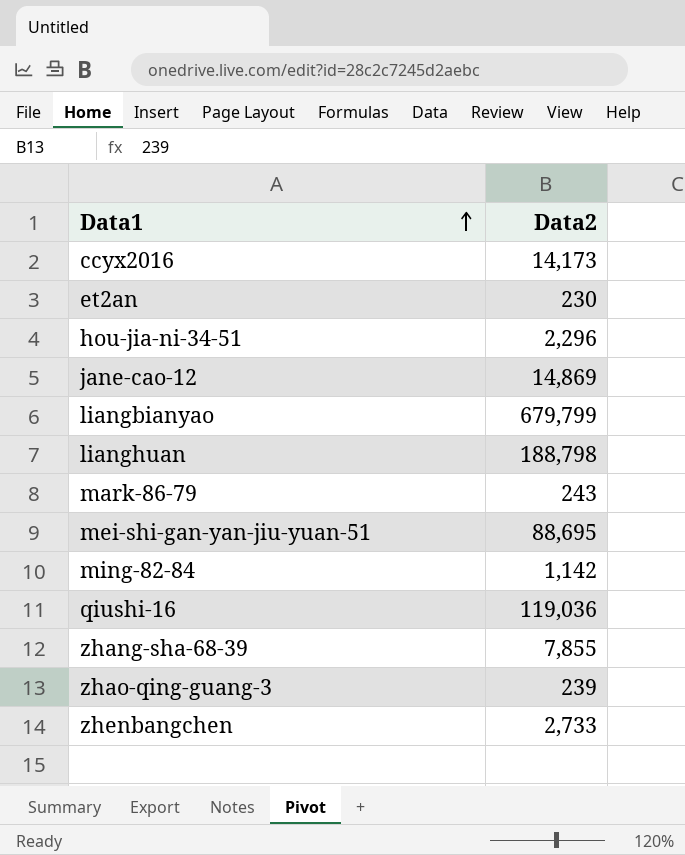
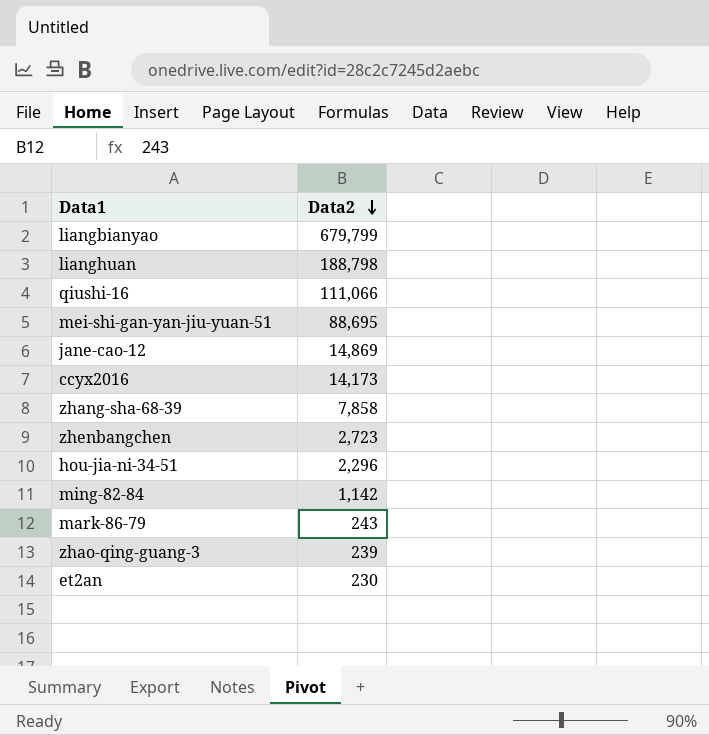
row order: Data1 ascending -> Data2 descending
qiushi-16 | Data2: 119,036 -> 111,066
zhang-sha-68-39 | Data2: 7,855 -> 7,858
zhenbangchen | Data2: 2,733 -> 2,723

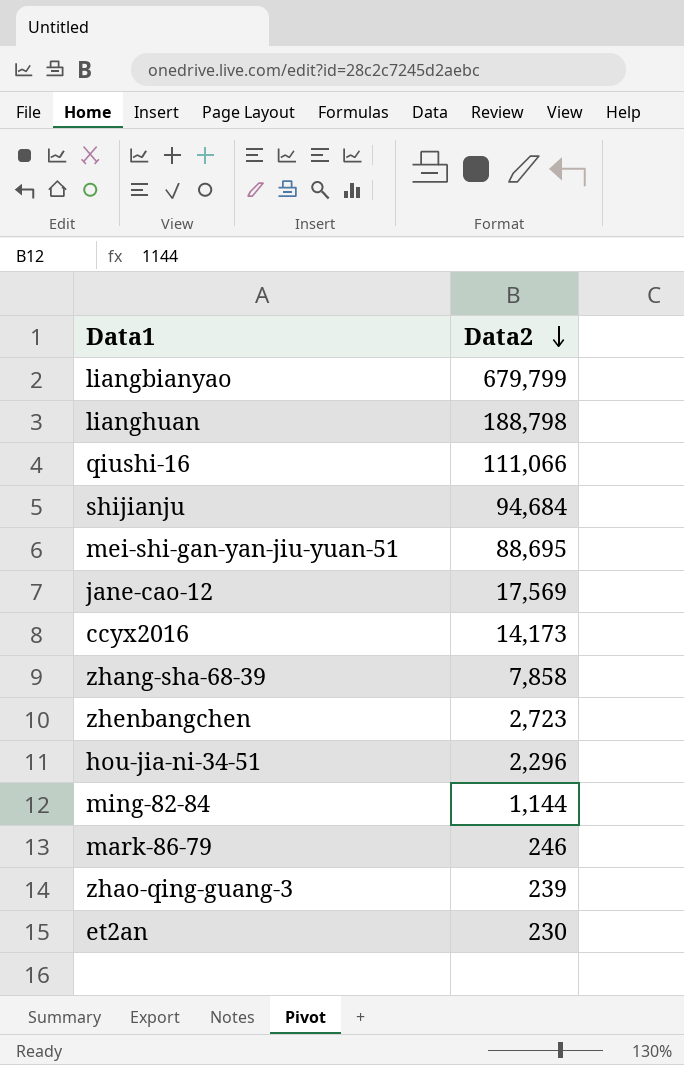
row shijianju: none -> 94,684
jane-cao-12 | Data2: 14,869 -> 17,569
ming-82-84 | Data2: 1,142 -> 1,144
mark-86-79 | Data2: 243 -> 246

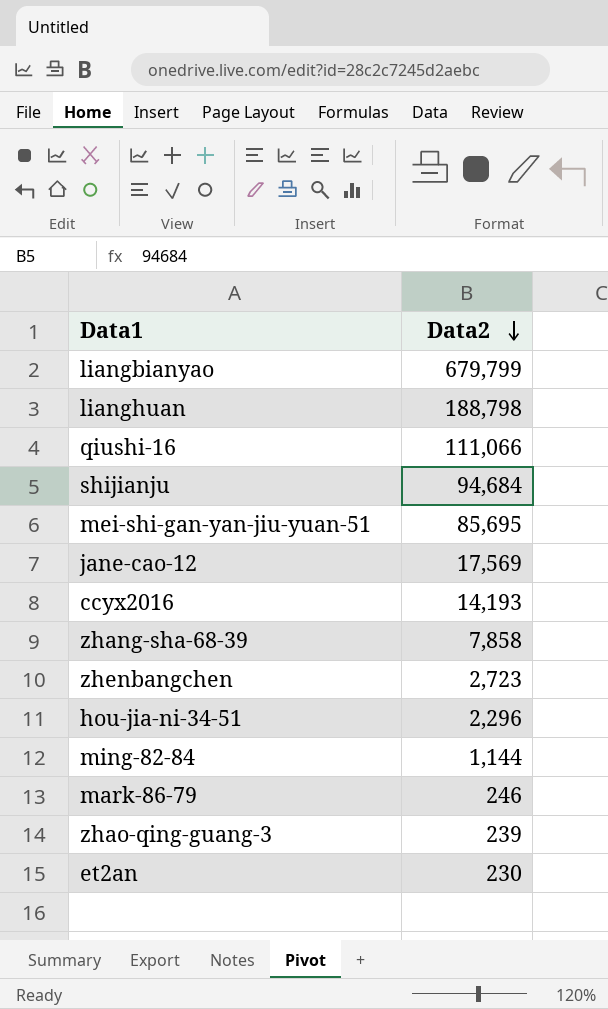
mei-shi-gan-yan-jiu-yuan-51 | Data2: 88,695 -> 85,695
ccyx2016 | Data2: 14,173 -> 14,193

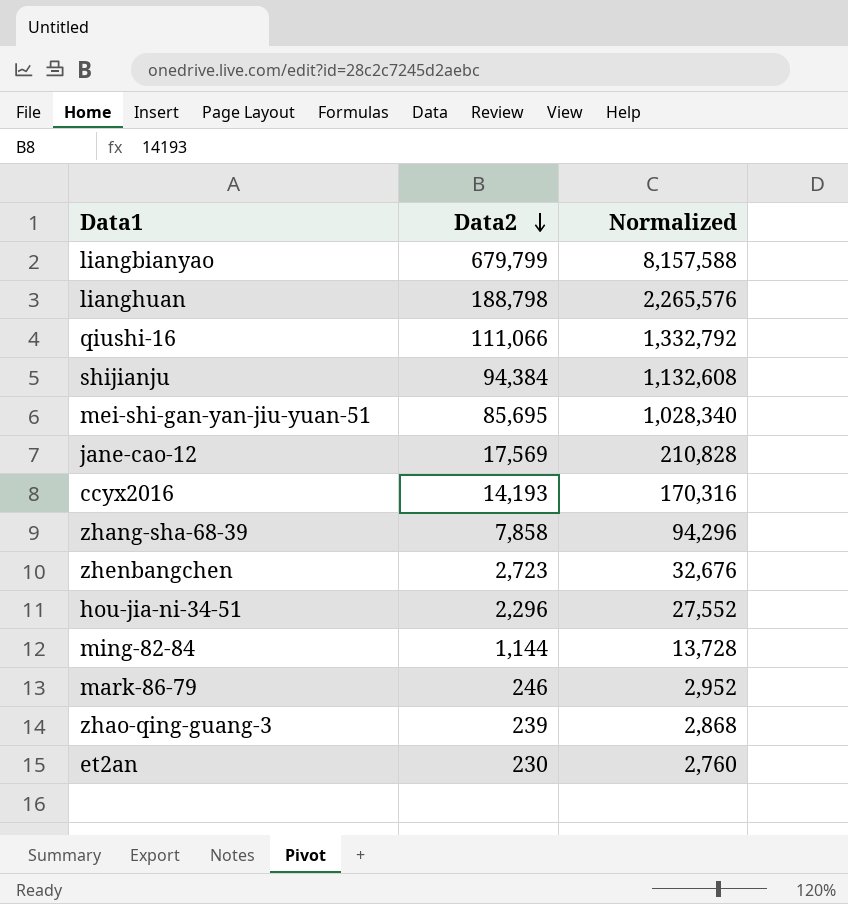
column Normalized | formula: none -> [Data2] * 12
shijianju | Data2: 94,684 -> 94,384

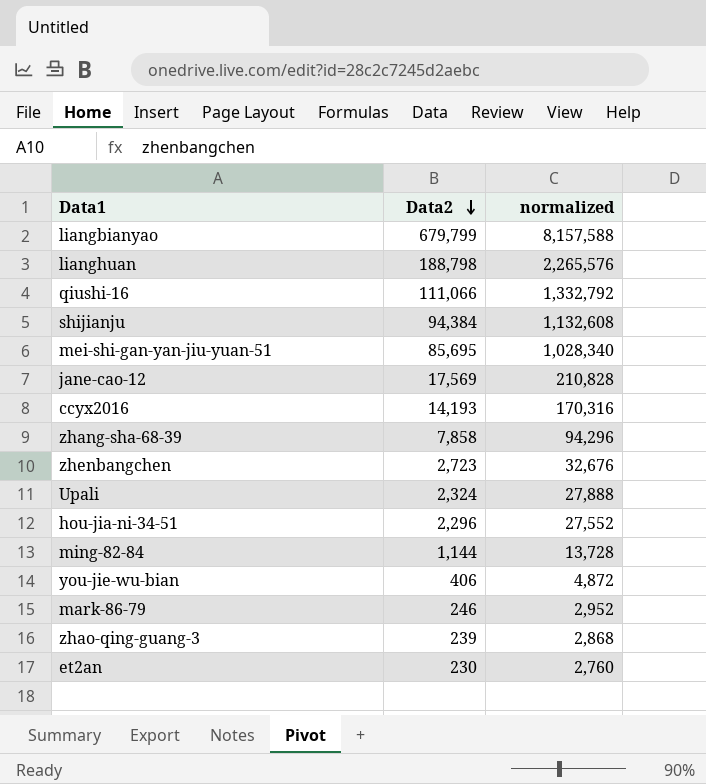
column name: Normalized -> normalized
row Upali: none -> 2,324 | 27,888
row you-jie-wu-bian: none -> 406 | 4,872

